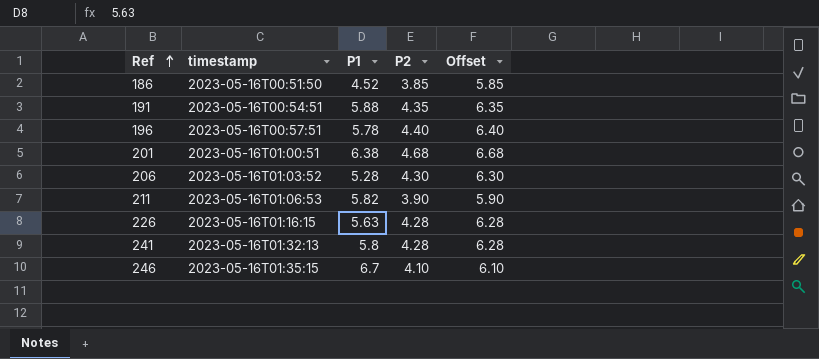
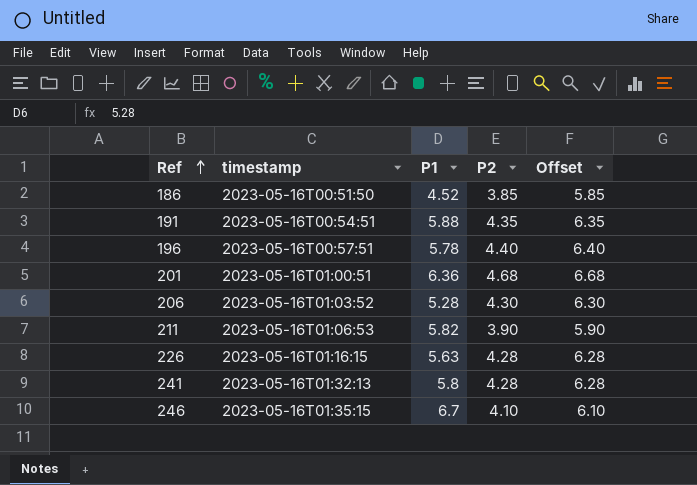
201 | P1: 6.38 -> 6.36

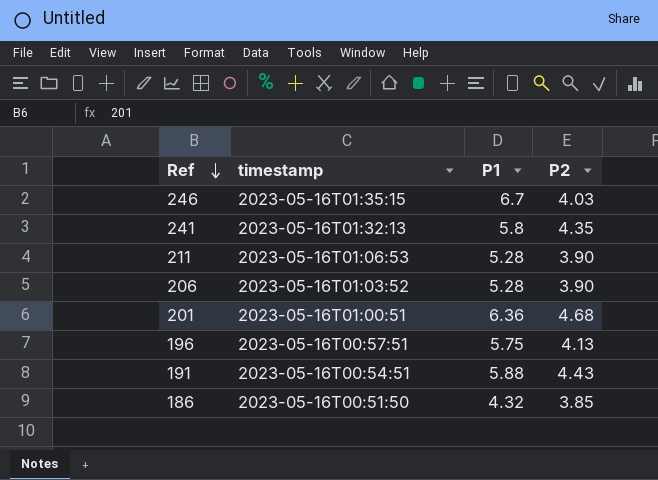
row order: Ref ascending -> Ref descending
column Offset | formula: [P2] + 2 -> none
row 226: 2023-05-16T01:16:15 | 5.63 | 4.28 | 6.28 -> none
246 | P2: 4.10 -> 4.03
241 | P2: 4.28 -> 4.35
211 | P1: 5.82 -> 5.28
206 | P2: 4.30 -> 3.90
196 | P1: 5.78 -> 5.75
196 | P2: 4.40 -> 4.13
191 | P2: 4.35 -> 4.43
186 | P1: 4.52 -> 4.32

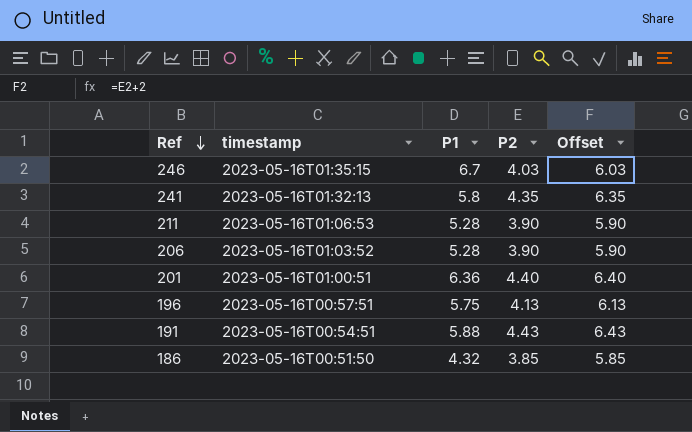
column Offset | formula: none -> [P2] + 2
201 | P2: 4.68 -> 4.40

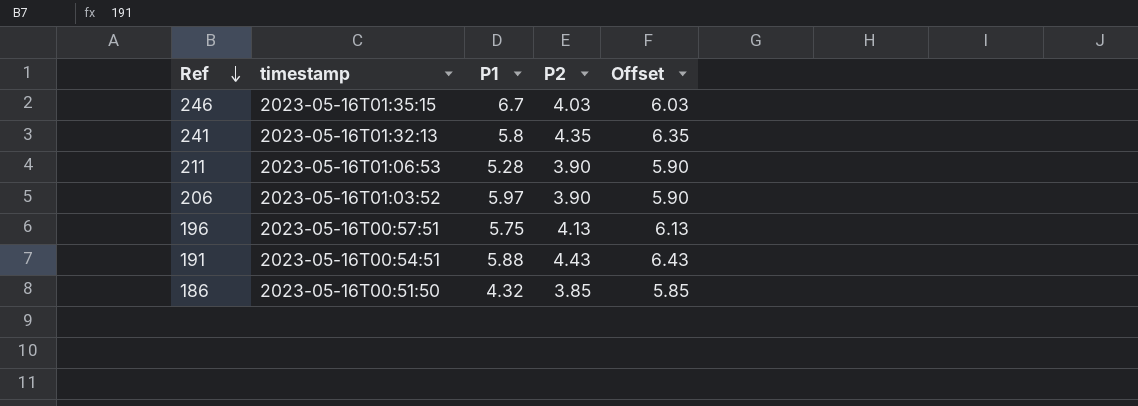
row 201: 2023-05-16T01:00:51 | 6.36 | 4.40 | 6.40 -> none
206 | P1: 5.28 -> 5.97

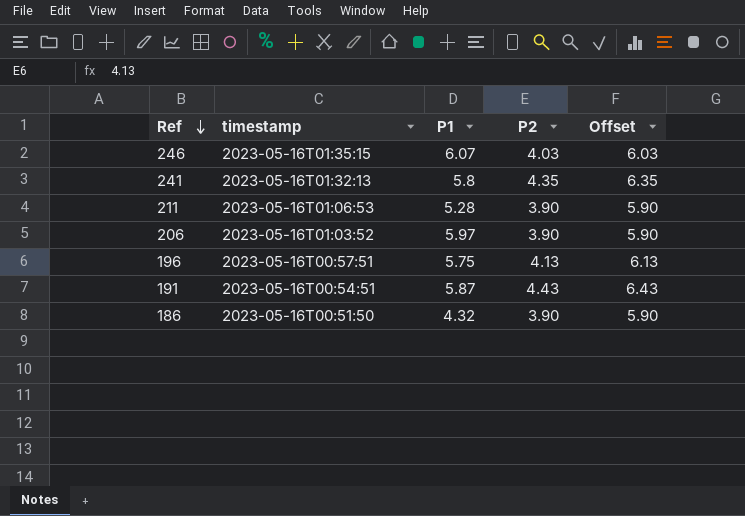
246 | P1: 6.7 -> 6.07
191 | P1: 5.88 -> 5.87
186 | P2: 3.85 -> 3.90
186 | Offset: 5.85 -> 5.90

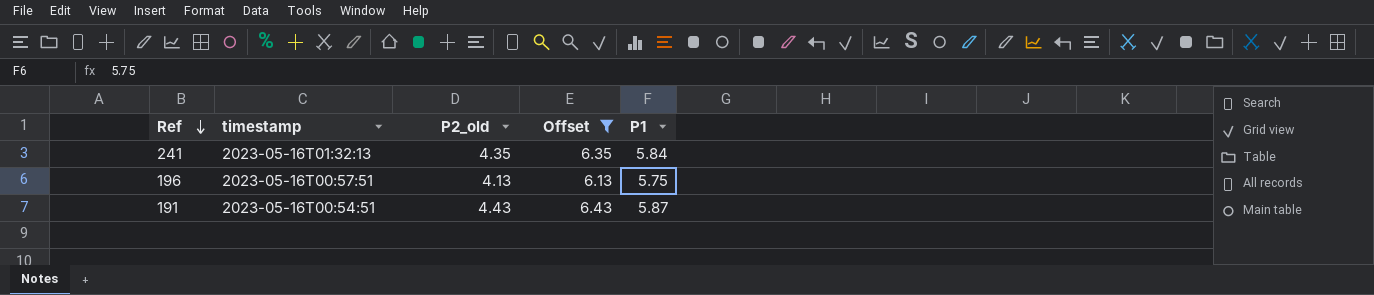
filter: none -> Offset >= 6.13
column name: P2 -> P2_old
column P1 | position: 3 -> 5
241 | P1: 5.8 -> 5.84

